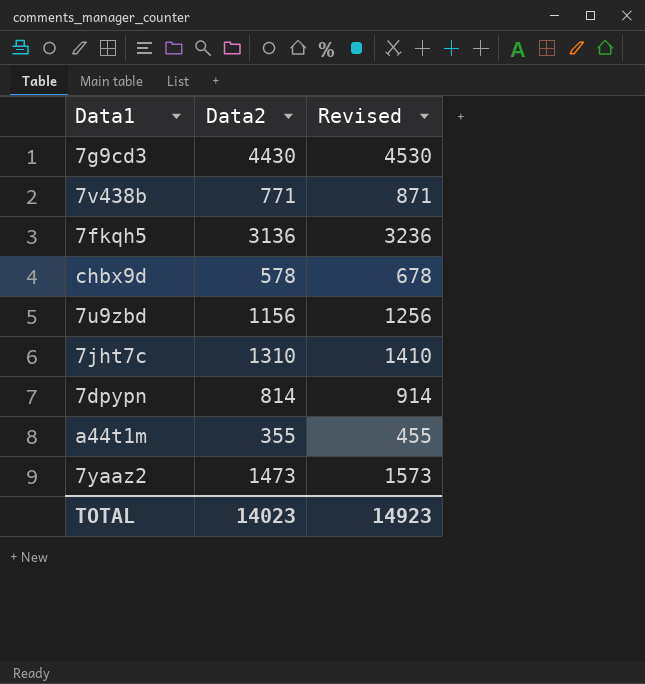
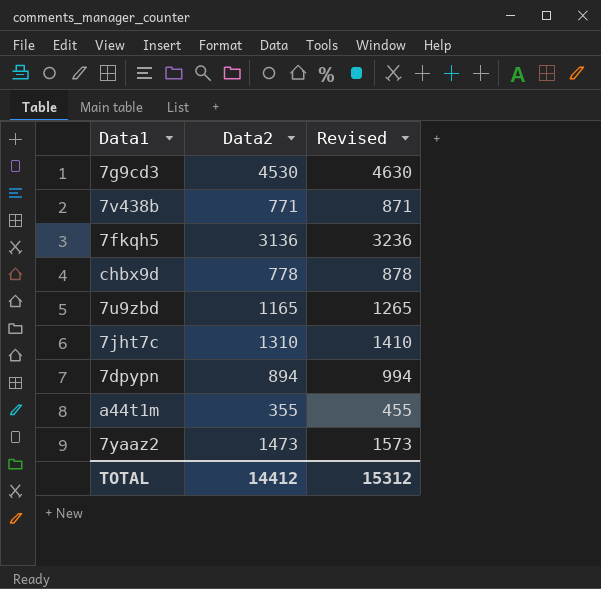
7g9cd3 | Data2: 4430 -> 4530
7g9cd3 | Revised: 4530 -> 4630
chbx9d | Data2: 578 -> 778
chbx9d | Revised: 678 -> 878
7u9zbd | Data2: 1156 -> 1165
7u9zbd | Revised: 1256 -> 1265
7dpypn | Data2: 814 -> 894
7dpypn | Revised: 914 -> 994
TOTAL | Data2: 14023 -> 14412
TOTAL | Revised: 14923 -> 15312

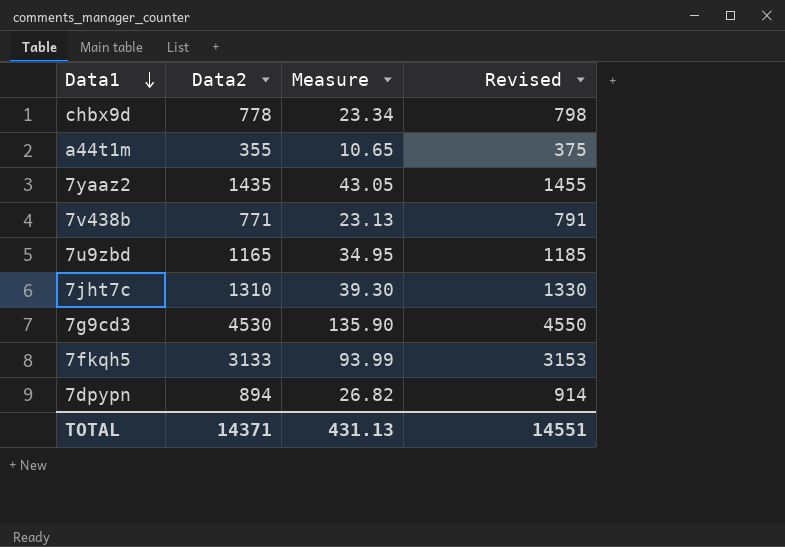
row order: none -> Data1 descending
column Measure | formula: none -> [Data2] * 0.03
column Revised | formula: [Data2] + 100 -> [Data2] + 20
7yaaz2 | Data2: 1473 -> 1435
7fkqh5 | Data2: 3136 -> 3133
TOTAL | Data2: 14412 -> 14371
TOTAL | Revised: 15312 -> 14551

